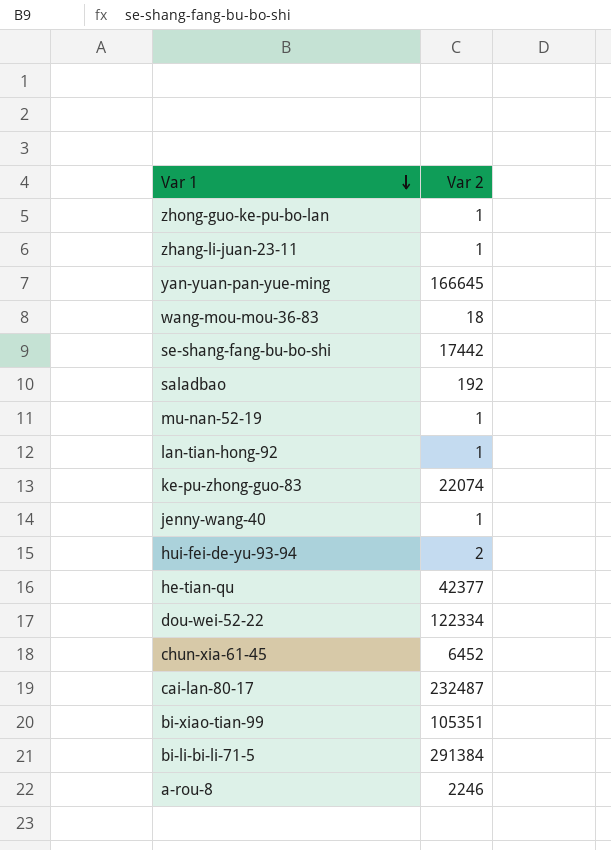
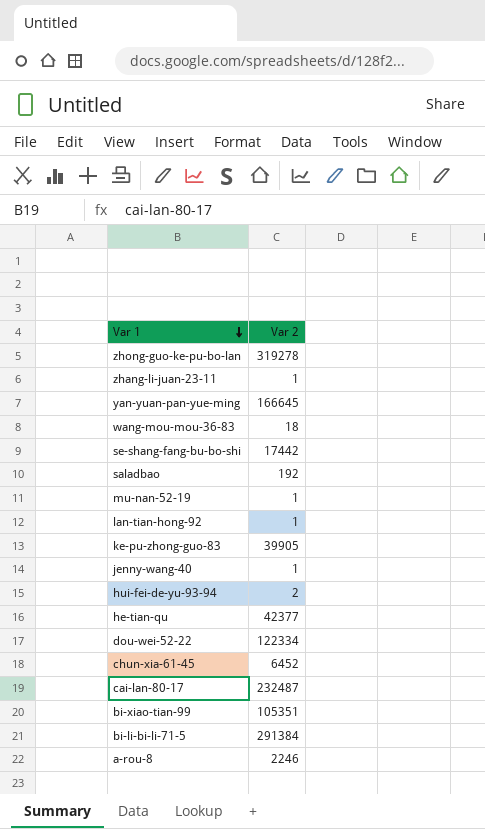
zhong-guo-ke-pu-bo-lan | Var 2: 1 -> 319278
ke-pu-zhong-guo-83 | Var 2: 22074 -> 39905

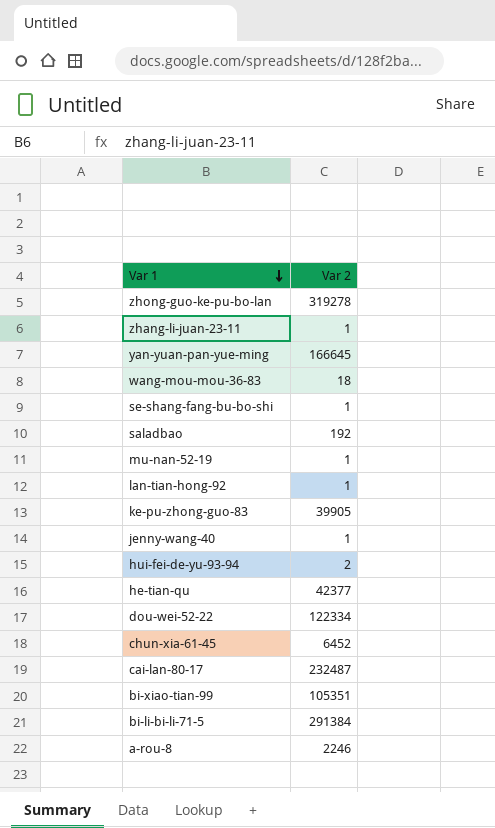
se-shang-fang-bu-bo-shi | Var 2: 17442 -> 1

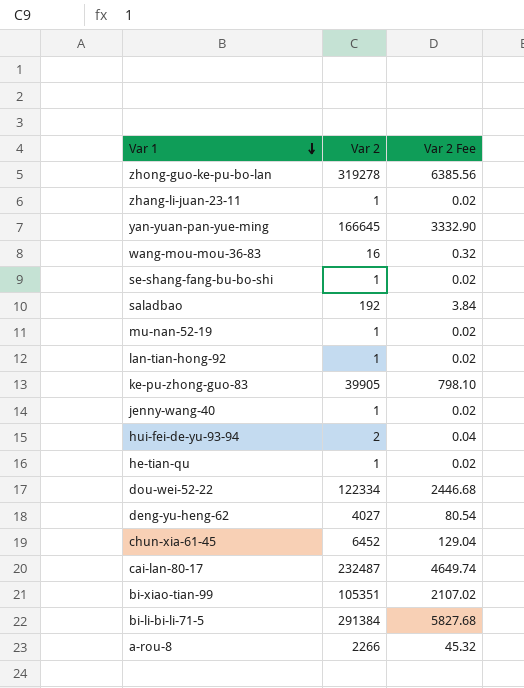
column Var 2 Fee | formula: none -> [Var 2] * 0.02
wang-mou-mou-36-83 | Var 2: 18 -> 16
he-tian-qu | Var 2: 42377 -> 1
row deng-yu-heng-62: none -> 4027 | 80.54
a-rou-8 | Var 2: 2246 -> 2266

